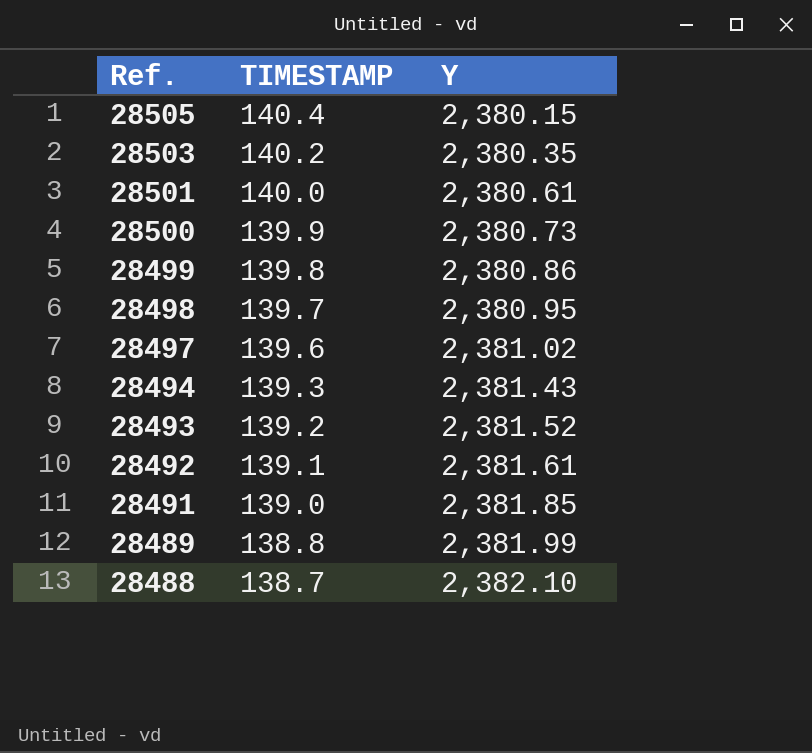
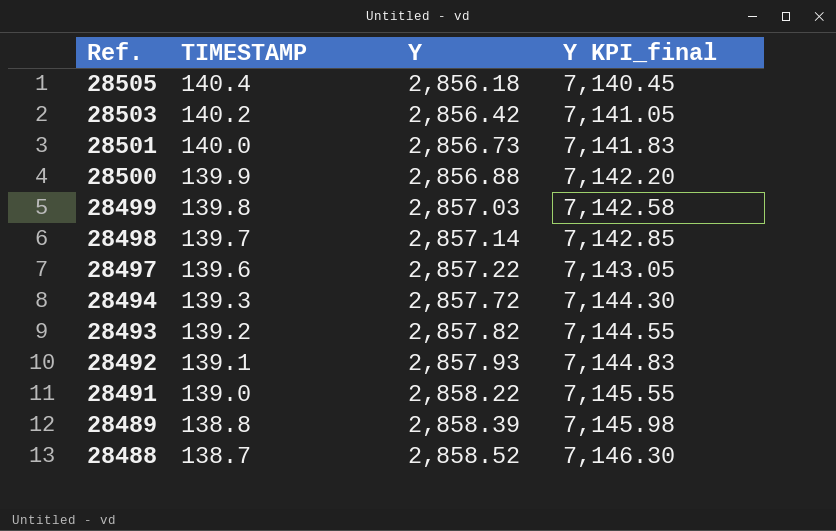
column Y KPI_final | formula: none -> [Y] * 2.5
28505 | Y: 2,380.15 -> 2,856.18
28503 | Y: 2,380.35 -> 2,856.42
28501 | Y: 2,380.61 -> 2,856.73
28500 | Y: 2,380.73 -> 2,856.88
28499 | Y: 2,380.86 -> 2,857.03
28498 | Y: 2,380.95 -> 2,857.14
28497 | Y: 2,381.02 -> 2,857.22
28494 | Y: 2,381.43 -> 2,857.72
28493 | Y: 2,381.52 -> 2,857.82
28492 | Y: 2,381.61 -> 2,857.93
28491 | Y: 2,381.85 -> 2,858.22
28489 | Y: 2,381.99 -> 2,858.39
28488 | Y: 2,382.10 -> 2,858.52

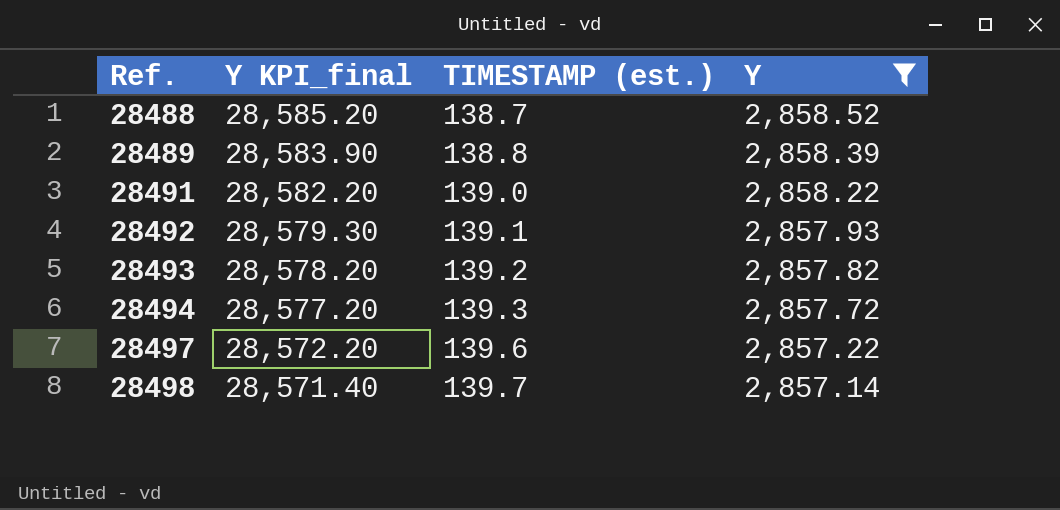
filter: none -> Y >= 2,857.14
row order: Ref. descending -> Ref. ascending
column Y KPI_final | formula: [Y] * 2.5 -> [Y] * 10
column Y KPI_final | position: 4 -> 2
column name: TIMESTAMP -> TIMESTAMP (est.)

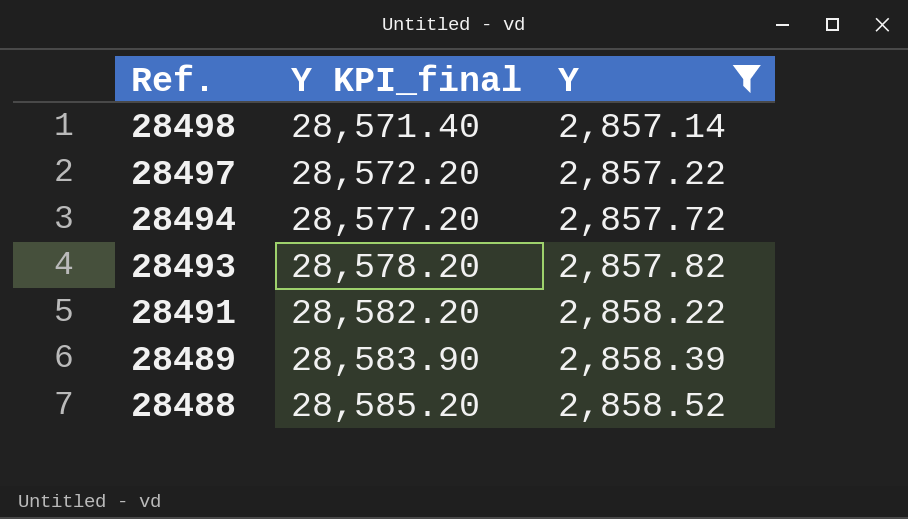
row order: Ref. ascending -> Ref. descending
column TIMESTAMP (est.) | position: 3 -> none
row 28492: 28,579.30 | 139.1 | 2,857.93 -> none

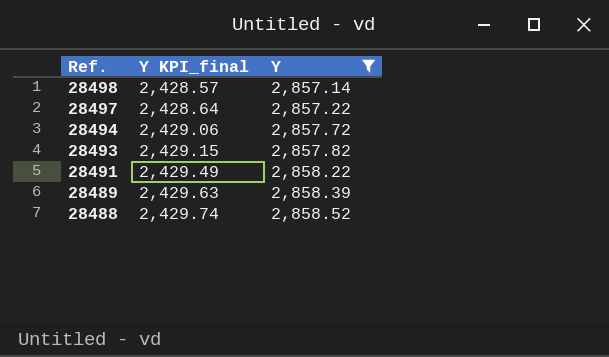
column Y KPI_final | formula: [Y] * 10 -> [Y] * 0.85

